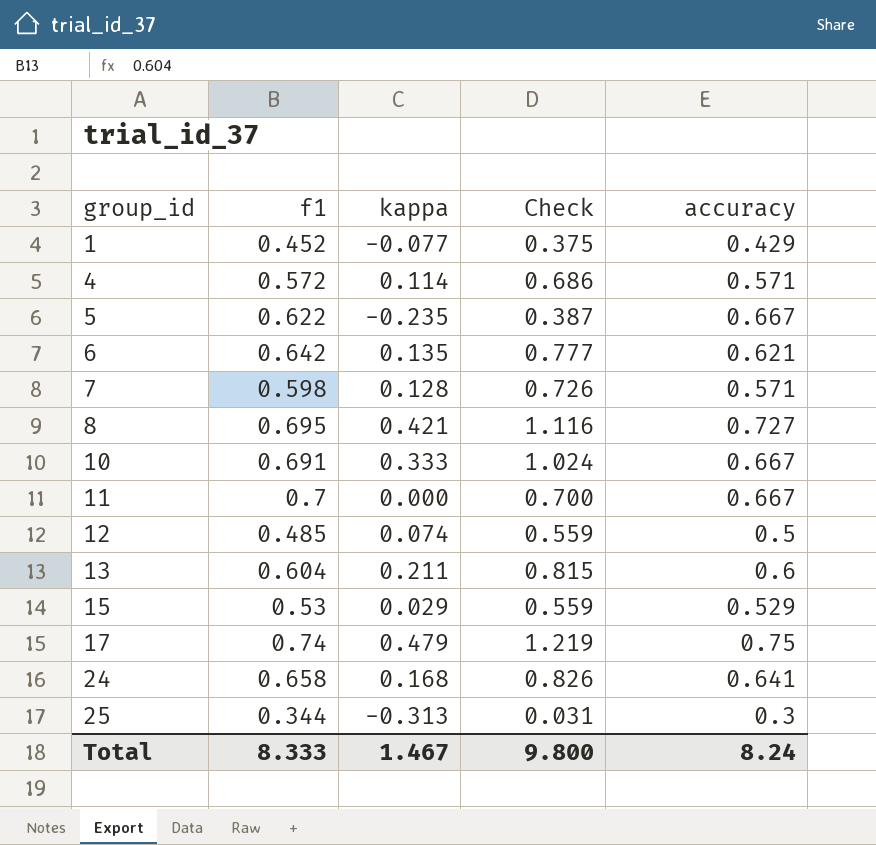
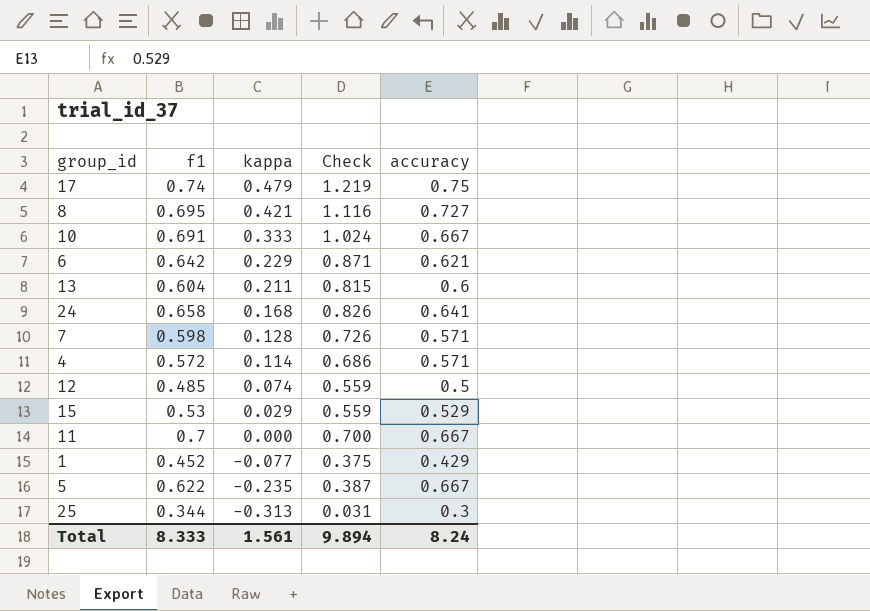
row order: group_id ascending -> kappa descending
6 | kappa: 0.135 -> 0.229
6 | Check: 0.777 -> 0.871
Total | kappa: 1.467 -> 1.561
Total | Check: 9.800 -> 9.894

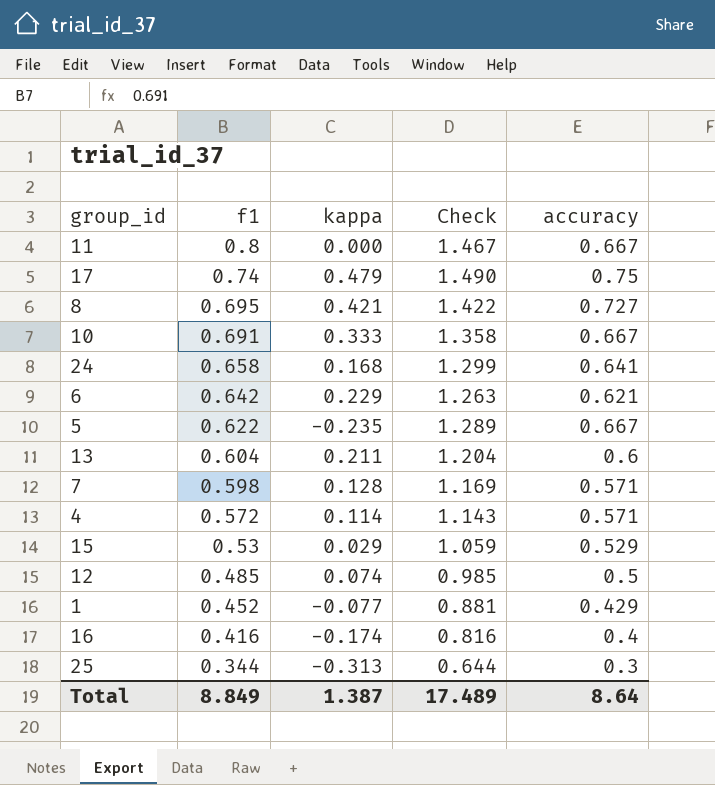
row order: kappa descending -> f1 descending
column Check | formula: [f1] + [kappa] -> [f1] + [accuracy]
11 | f1: 0.7 -> 0.8
row 16: none -> 0.416 | -0.174 | 0.816 | 0.4
Total | f1: 8.333 -> 8.849
Total | kappa: 1.561 -> 1.387
Total | Check: 9.894 -> 17.489
Total | accuracy: 8.24 -> 8.64

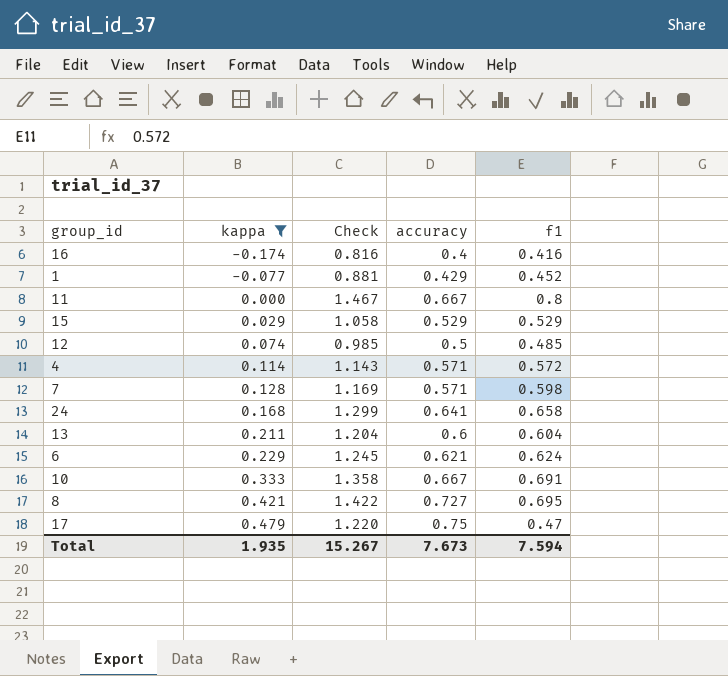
filter: none -> kappa >= -0.174
row order: f1 descending -> kappa ascending
column f1 | position: 2 -> 5
15 | Check: 1.059 -> 1.058
15 | f1: 0.53 -> 0.529
6 | Check: 1.263 -> 1.245
6 | f1: 0.642 -> 0.624
17 | Check: 1.490 -> 1.220
17 | f1: 0.74 -> 0.47
Total | kappa: 1.387 -> 1.935
Total | Check: 17.489 -> 15.267
Total | accuracy: 8.64 -> 7.673
Total | f1: 8.849 -> 7.594

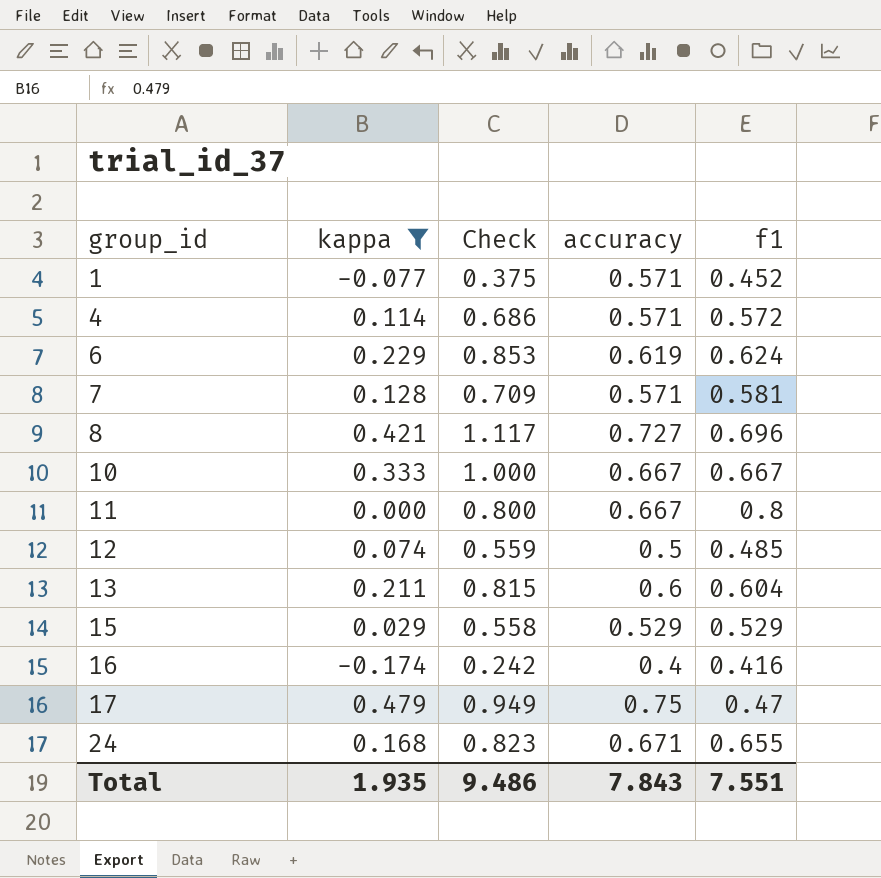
row order: kappa ascending -> group_id ascending
column Check | formula: [accuracy] + [f1] -> [kappa] + [f1]
1 | accuracy: 0.429 -> 0.571
6 | accuracy: 0.621 -> 0.619
7 | f1: 0.598 -> 0.581
8 | f1: 0.695 -> 0.696
10 | f1: 0.691 -> 0.667
24 | accuracy: 0.641 -> 0.671
24 | f1: 0.658 -> 0.655
Total | Check: 15.267 -> 9.486
Total | accuracy: 7.673 -> 7.843
Total | f1: 7.594 -> 7.551

